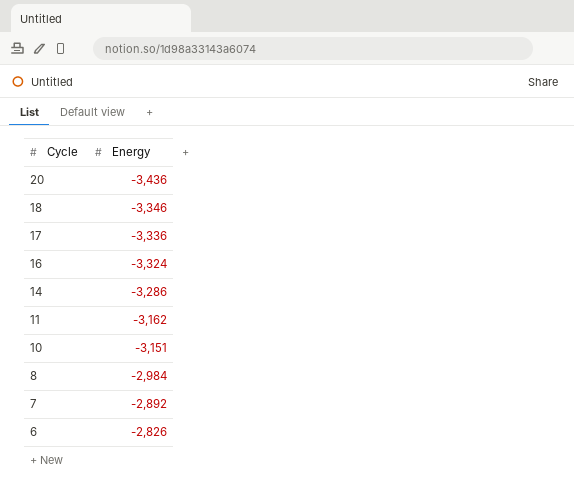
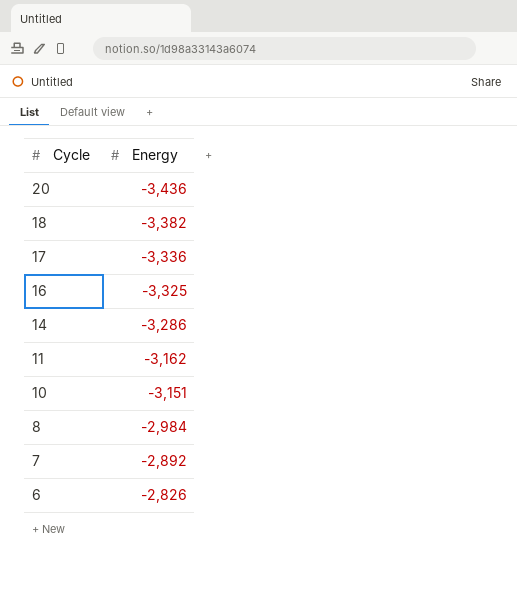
18 | Energy: -3,346 -> -3,382
16 | Energy: -3,324 -> -3,325

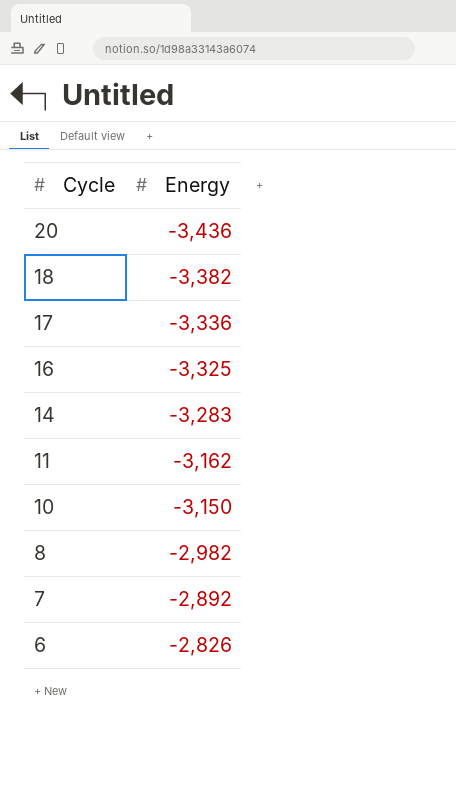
14 | Energy: -3,286 -> -3,283
10 | Energy: -3,151 -> -3,150
8 | Energy: -2,984 -> -2,982

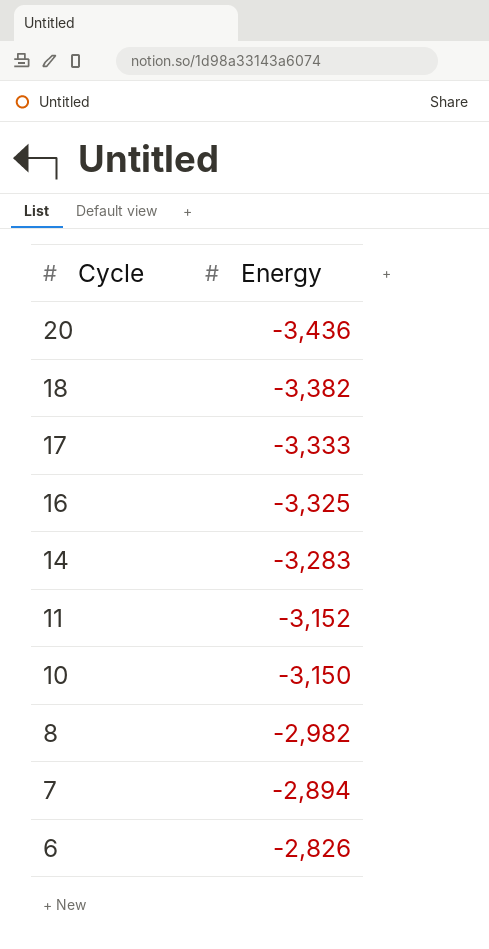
17 | Energy: -3,336 -> -3,333
11 | Energy: -3,162 -> -3,152
7 | Energy: -2,892 -> -2,894

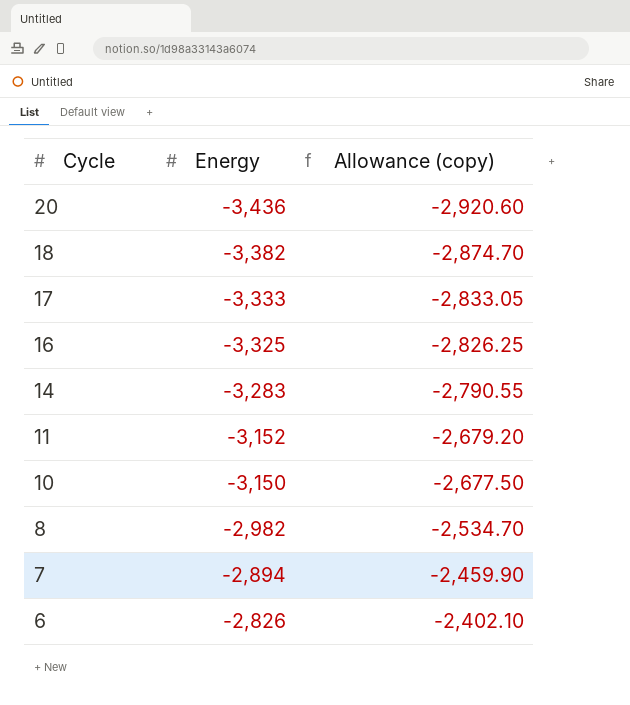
column Allowance (copy) | formula: none -> [Energy] * 0.85

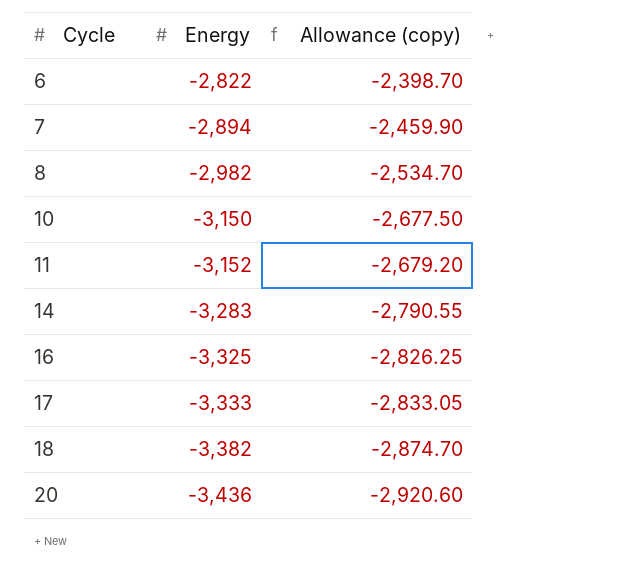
row order: Cycle descending -> Cycle ascending
6 | Energy: -2,826 -> -2,822
6 | Allowance (copy): -2,402.10 -> -2,398.70

